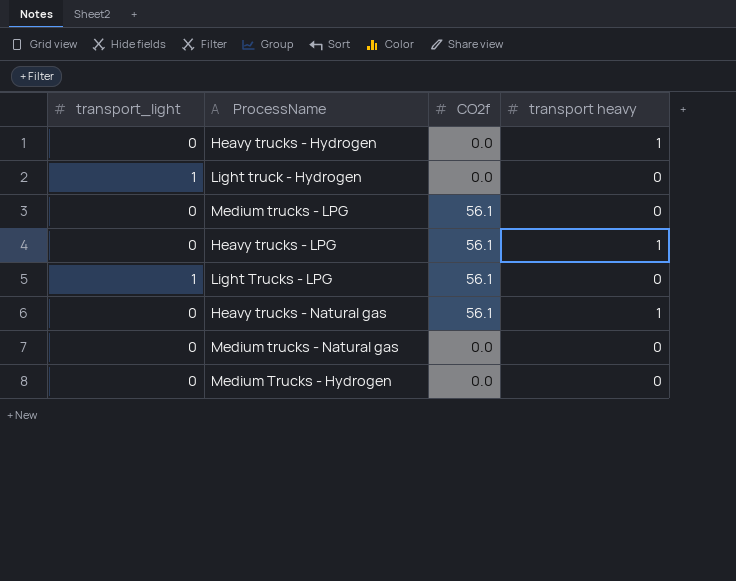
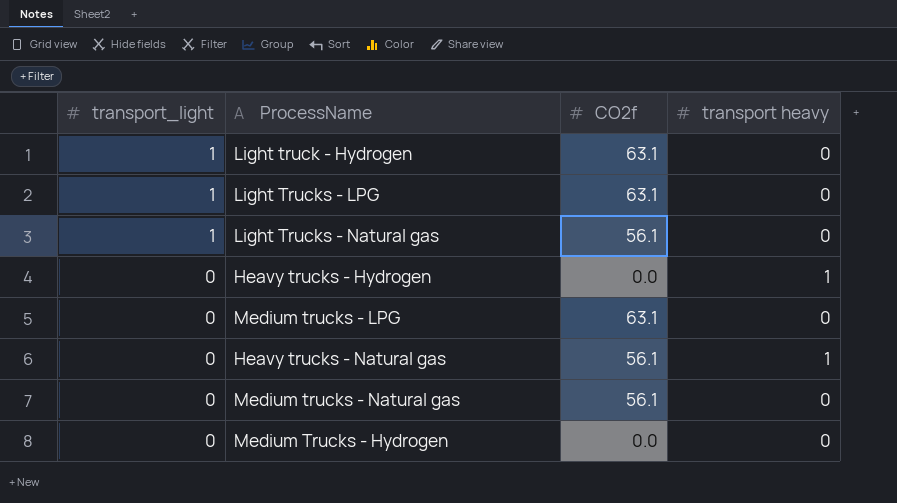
row order: none -> transport_light descending
row Heavy trucks - LPG: 0 | 56.1 | 1 -> none
Light truck - Hydrogen | CO2f: 0.0 -> 63.1
Light Trucks - LPG | CO2f: 56.1 -> 63.1
row Light Trucks - Natural gas: none -> 1 | 56.1 | 0
Medium trucks - LPG | CO2f: 56.1 -> 63.1
Medium trucks - Natural gas | CO2f: 0.0 -> 56.1

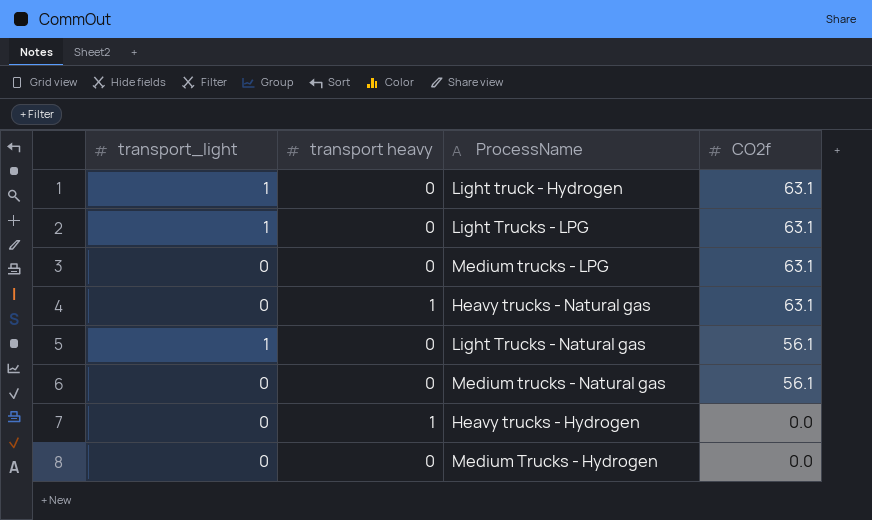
row order: transport_light descending -> CO2f descending
column transport heavy | position: 4 -> 2
Heavy trucks - Natural gas | CO2f: 56.1 -> 63.1

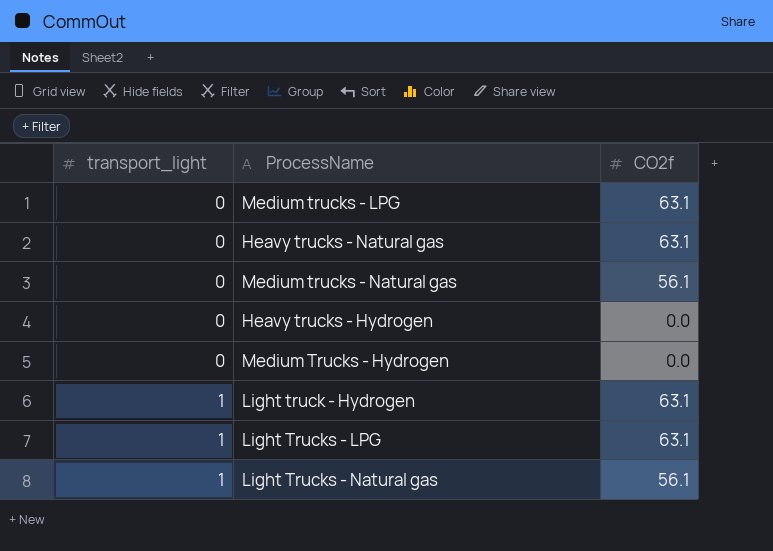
row order: CO2f descending -> transport_light ascending
column transport heavy | position: 2 -> none

